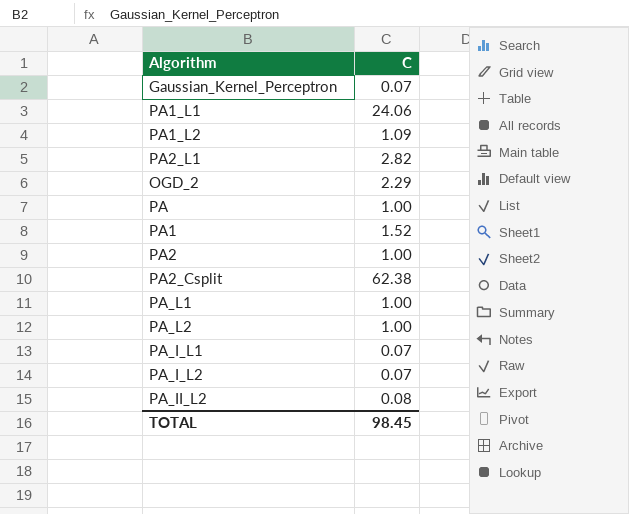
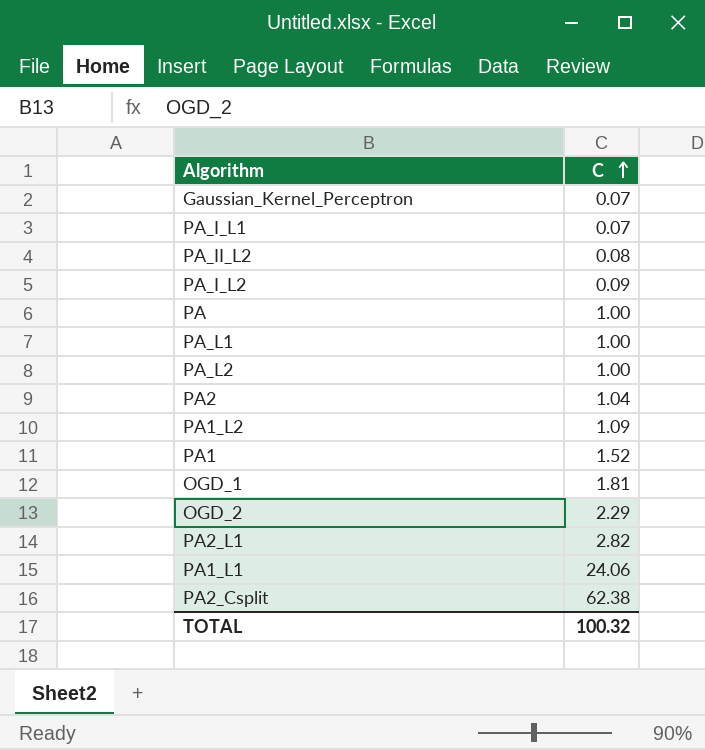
row order: none -> C ascending
PA_I_L2 | C: 0.07 -> 0.09
PA2 | C: 1.00 -> 1.04
row OGD_1: none -> 1.81
TOTAL | C: 98.45 -> 100.32

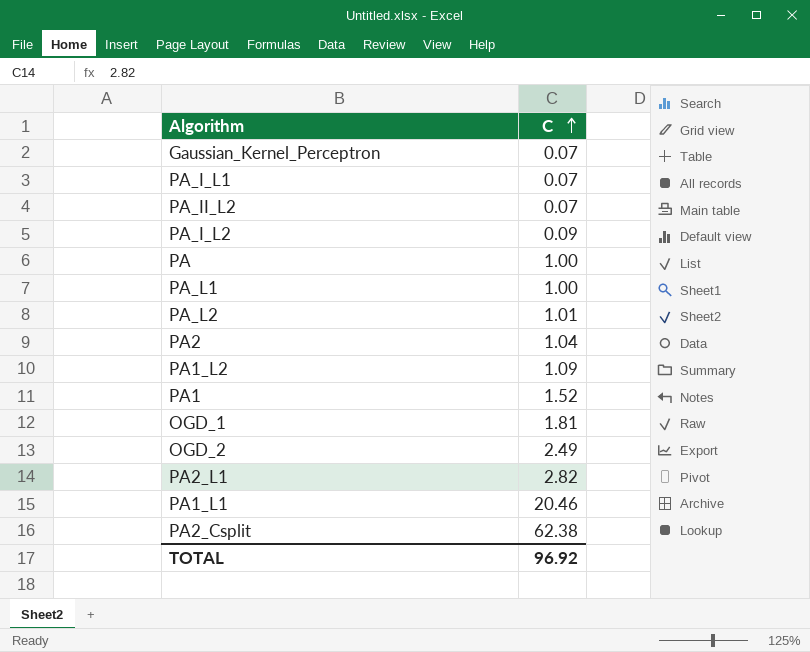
PA_II_L2 | C: 0.08 -> 0.07
PA_L2 | C: 1.00 -> 1.01
OGD_2 | C: 2.29 -> 2.49
PA1_L1 | C: 24.06 -> 20.46
TOTAL | C: 100.32 -> 96.92

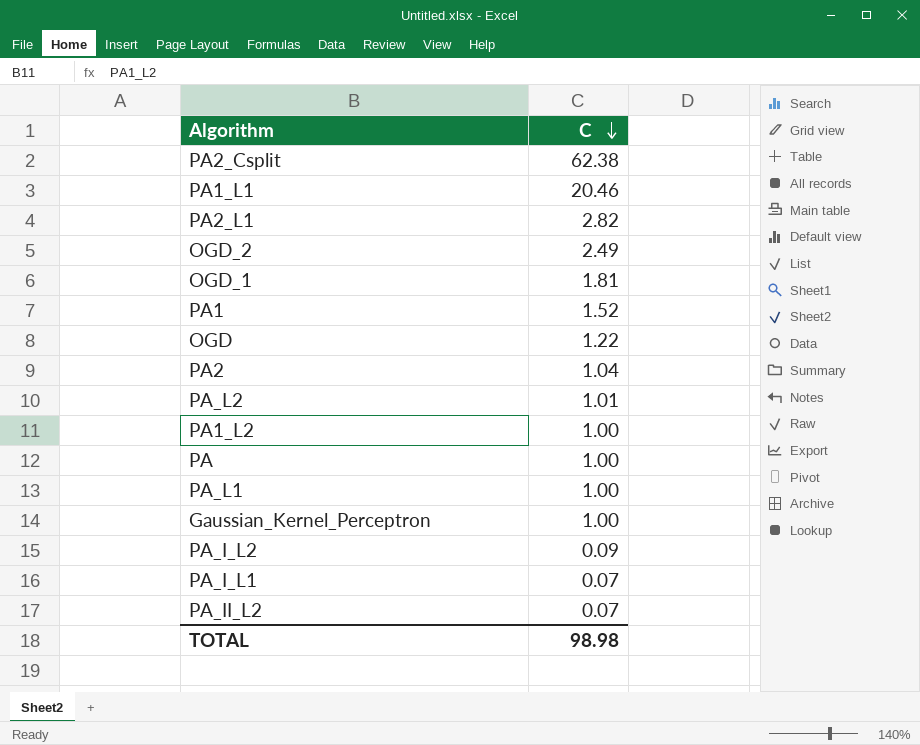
row order: C ascending -> C descending
row OGD: none -> 1.22
PA1_L2 | C: 1.09 -> 1.00
Gaussian_Kernel_Perceptron | C: 0.07 -> 1.00
TOTAL | C: 96.92 -> 98.98

